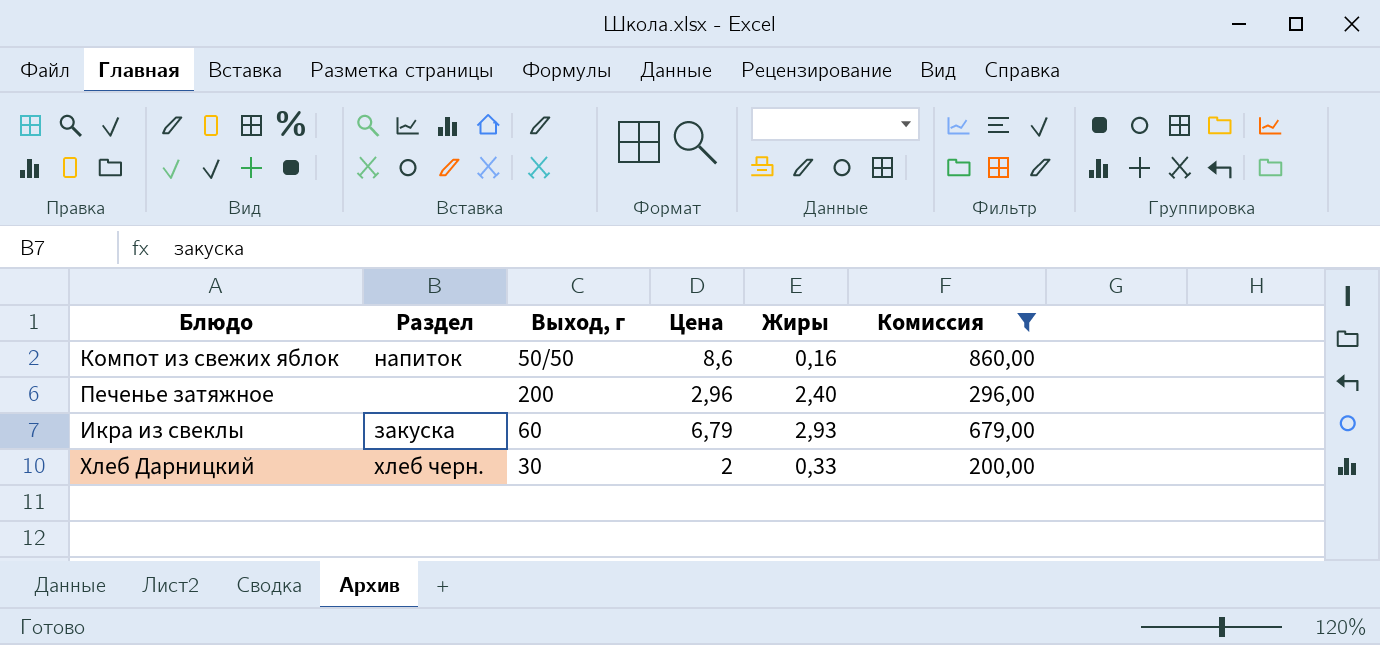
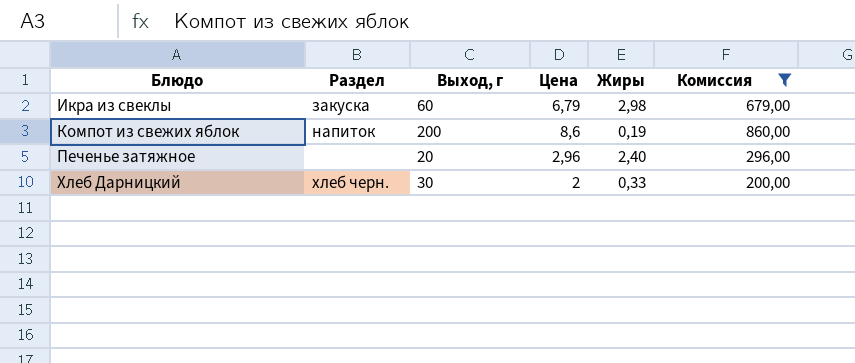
row order: none -> Блюдо ascending
Икра из свеклы | Жиры: 2,93 -> 2,98
Компот из свежих яблок | Выход, г: 50/50 -> 200
Компот из свежих яблок | Жиры: 0,16 -> 0,19
Печенье затяжное | Выход, г: 200 -> 20

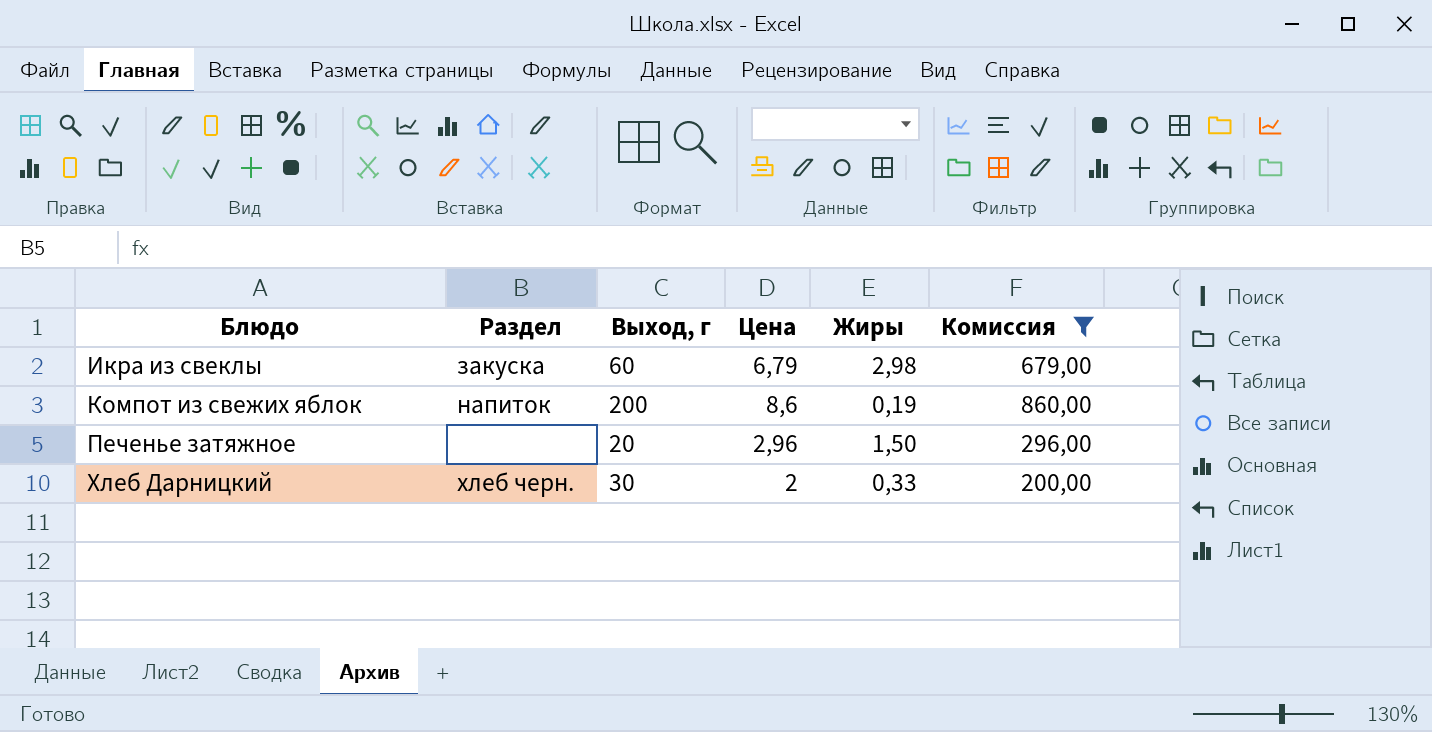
Печенье затяжное | Жиры: 2,40 -> 1,50

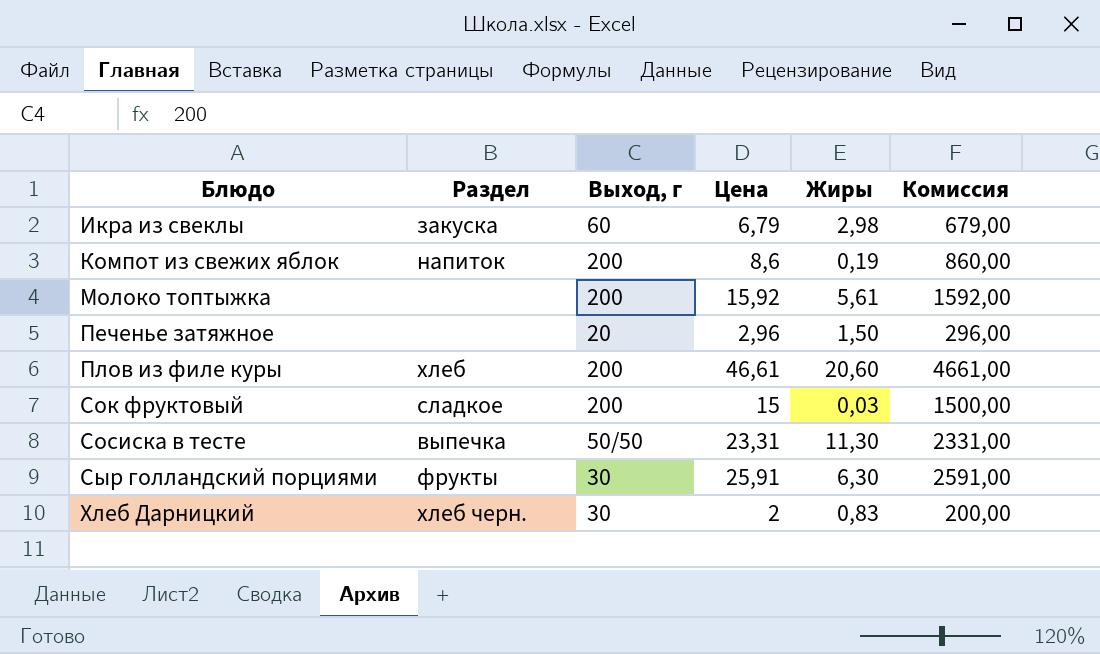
filter: Комиссия <= 860,00 -> none
Хлеб Дарницкий | Жиры: 0,33 -> 0,83

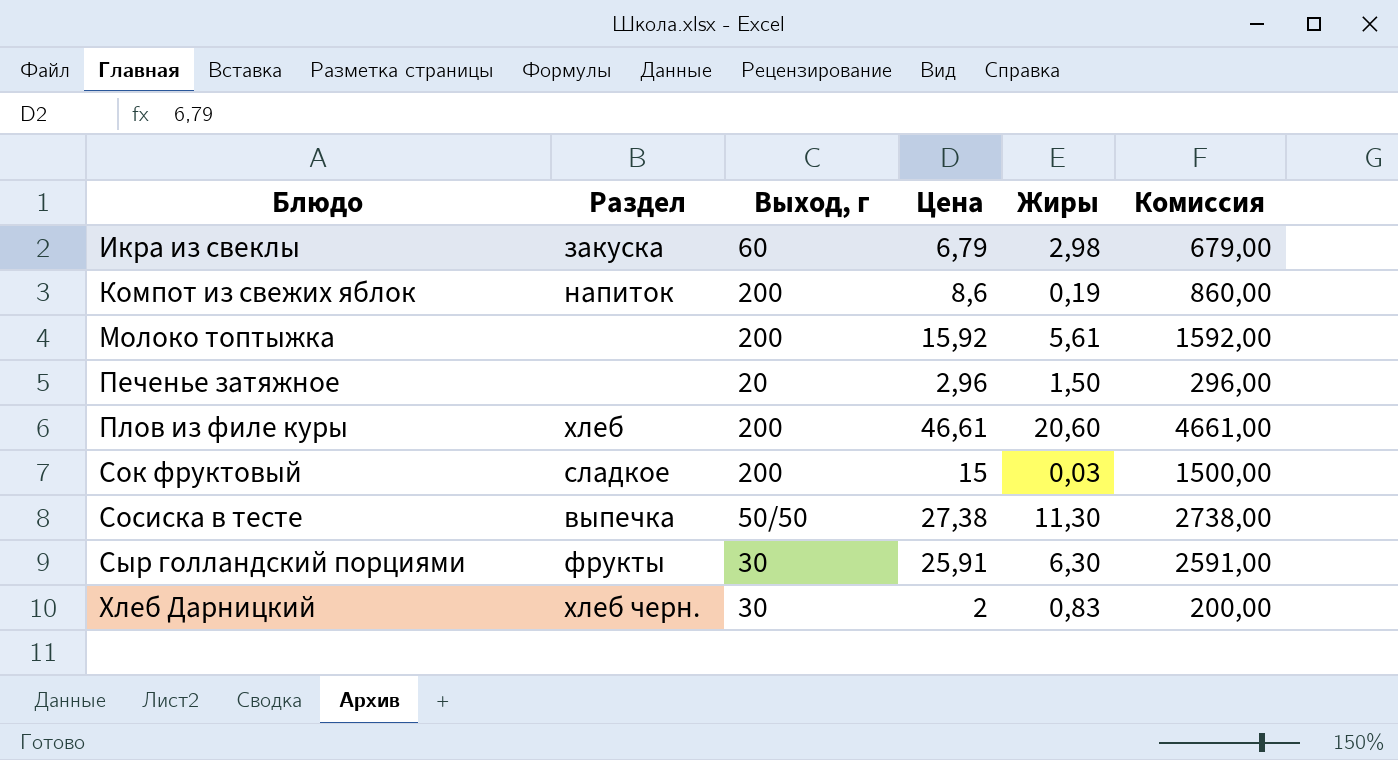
Сосиска в тесте | Цена: 23,31 -> 27,38
Сосиска в тесте | Комиссия: 2331,00 -> 2738,00

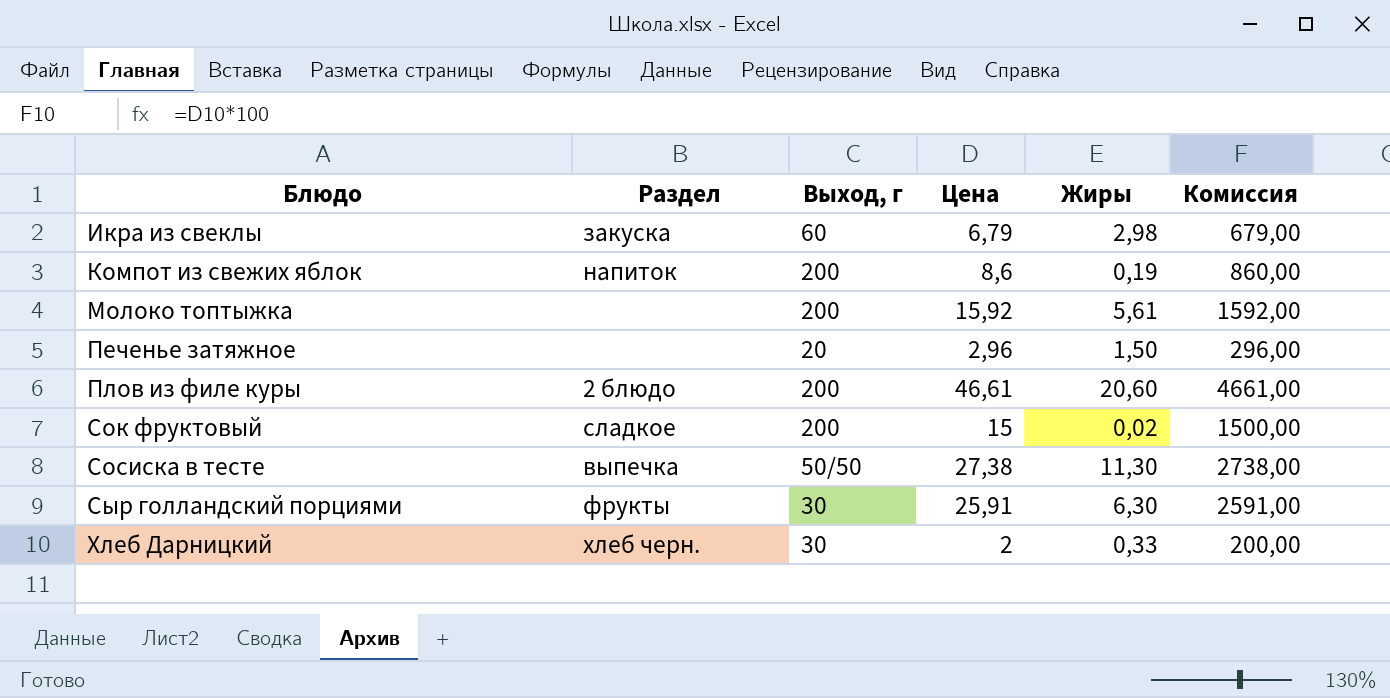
Плов из филе куры | Раздел: хлеб -> 2 блюдо
Сок фруктовый | Жиры: 0,03 -> 0,02
Хлеб Дарницкий | Жиры: 0,83 -> 0,33

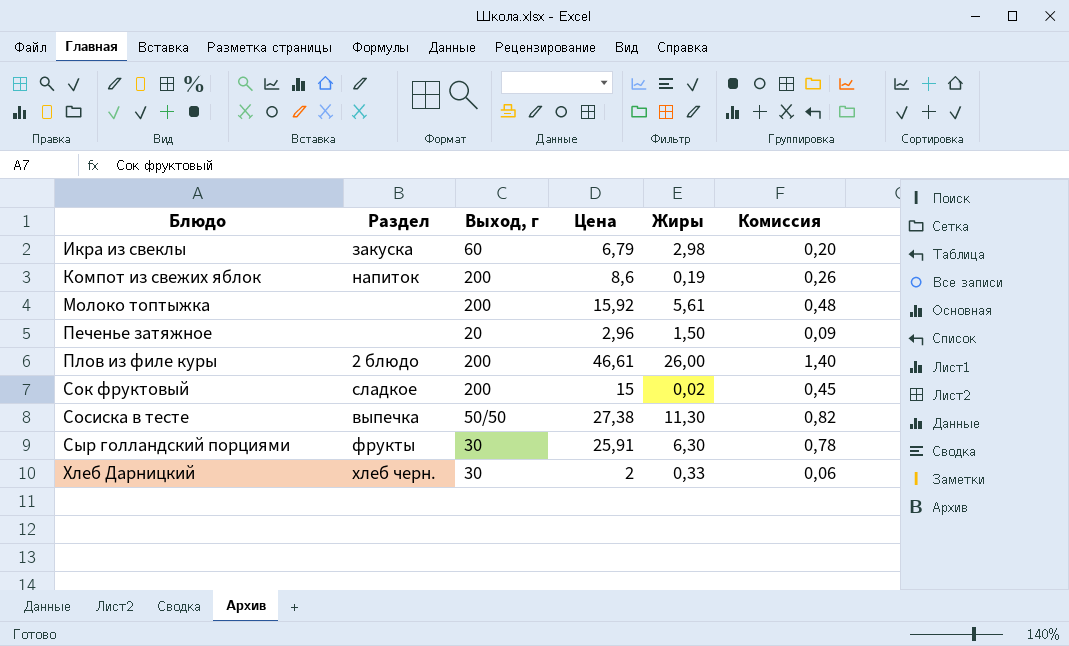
column Комиссия | formula: [Цена] * 100 -> [Цена] * 0,03
Плов из филе куры | Жиры: 20,60 -> 26,00

